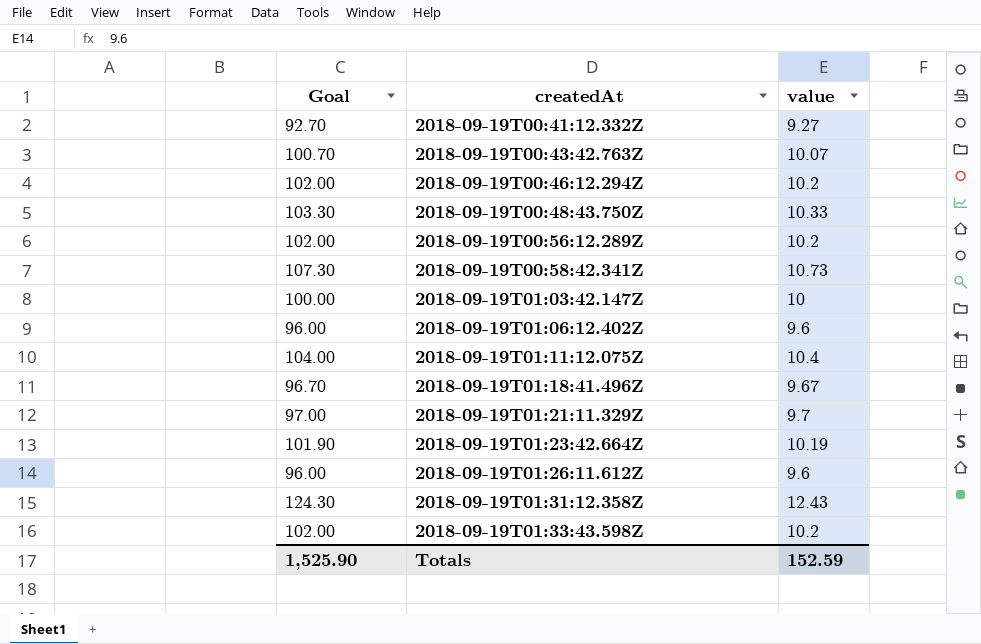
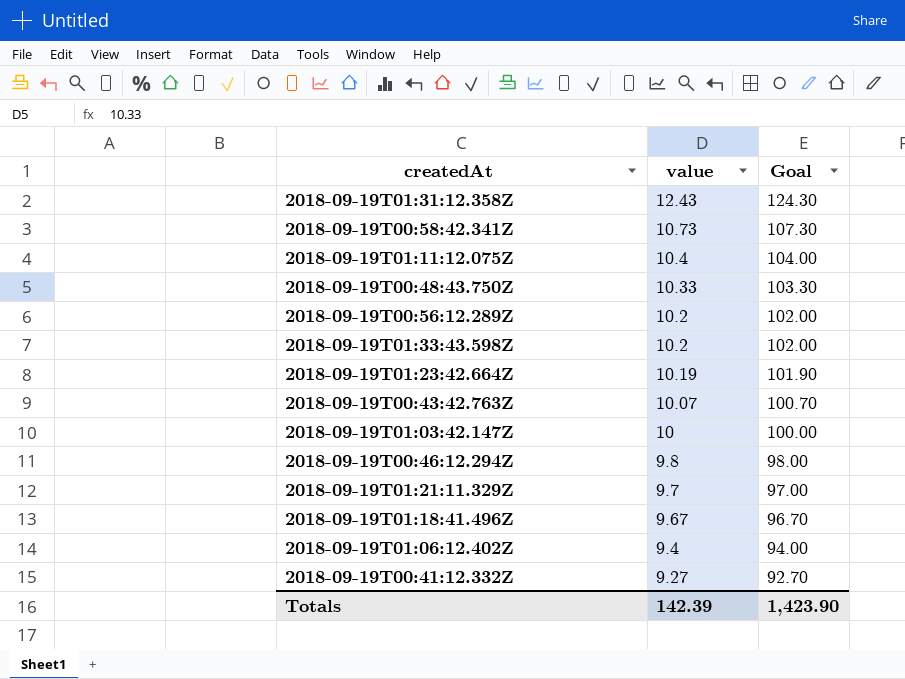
row order: createdAt ascending -> value descending
column Goal | position: 1 -> 3
row 2018-09-19T01:26:11.612Z: 96.00 | 9.6 -> none
2018-09-19T00:46:12.294Z | value: 10.2 -> 9.8
2018-09-19T00:46:12.294Z | Goal: 102.00 -> 98.00
2018-09-19T01:06:12.402Z | value: 9.6 -> 9.4
2018-09-19T01:06:12.402Z | Goal: 96.00 -> 94.00
Totals | value: 152.59 -> 142.39
Totals | Goal: 1,525.90 -> 1,423.90

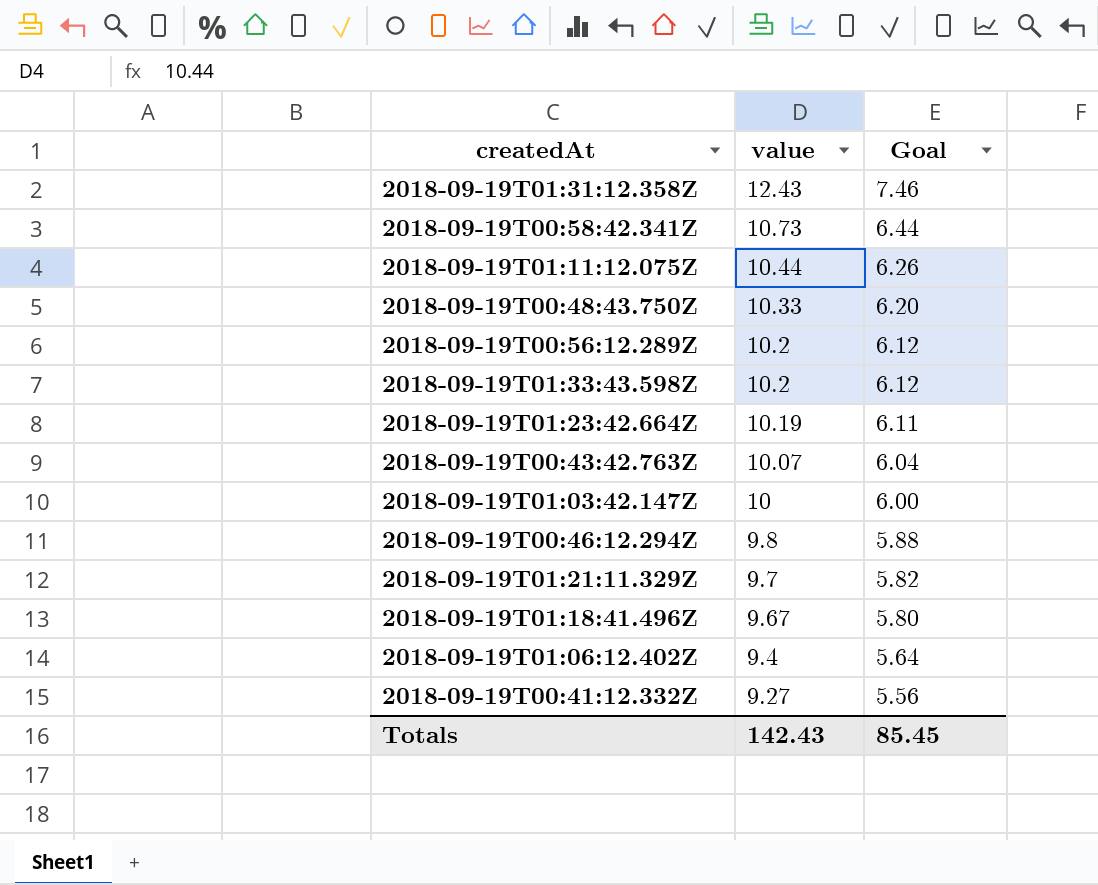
column Goal | formula: [value] * 10 -> [value] * 0.6
2018-09-19T01:11:12.075Z | value: 10.4 -> 10.44
Totals | value: 142.39 -> 142.43
Totals | Goal: 1,423.90 -> 85.45

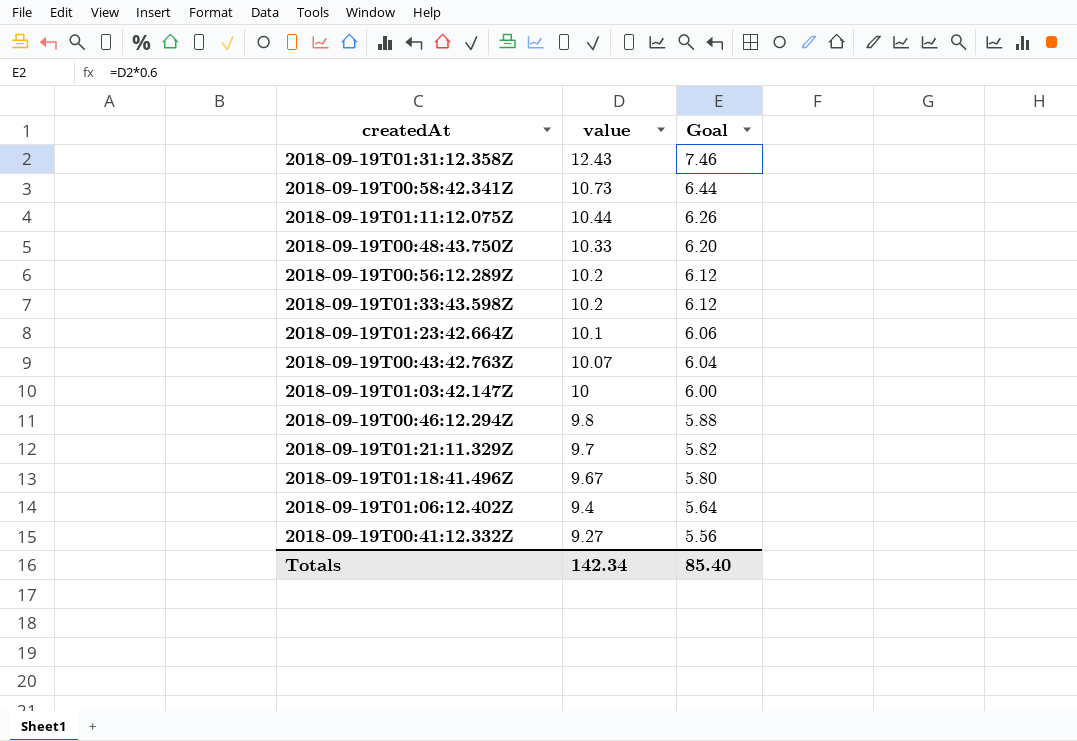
2018-09-19T01:23:42.664Z | value: 10.19 -> 10.1
2018-09-19T01:23:42.664Z | Goal: 6.11 -> 6.06
Totals | value: 142.43 -> 142.34
Totals | Goal: 85.45 -> 85.40

